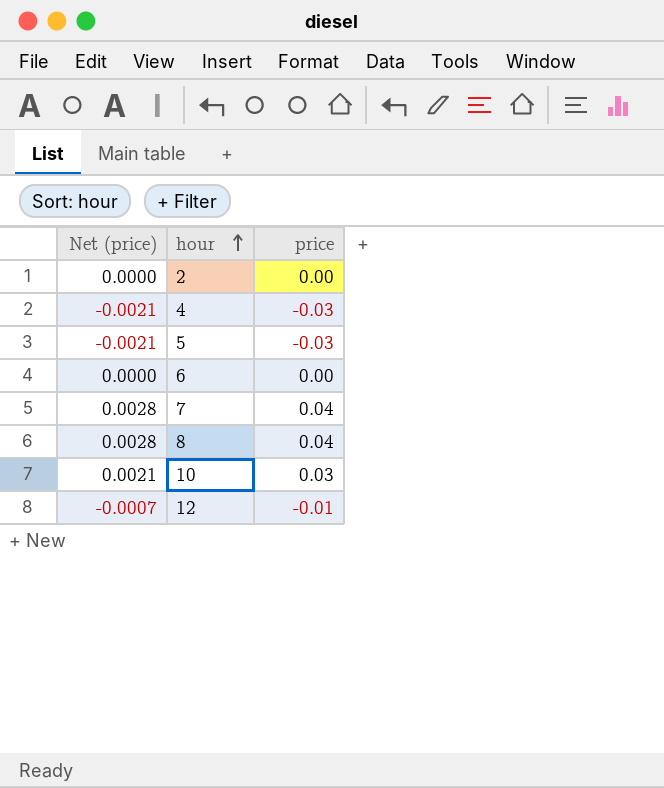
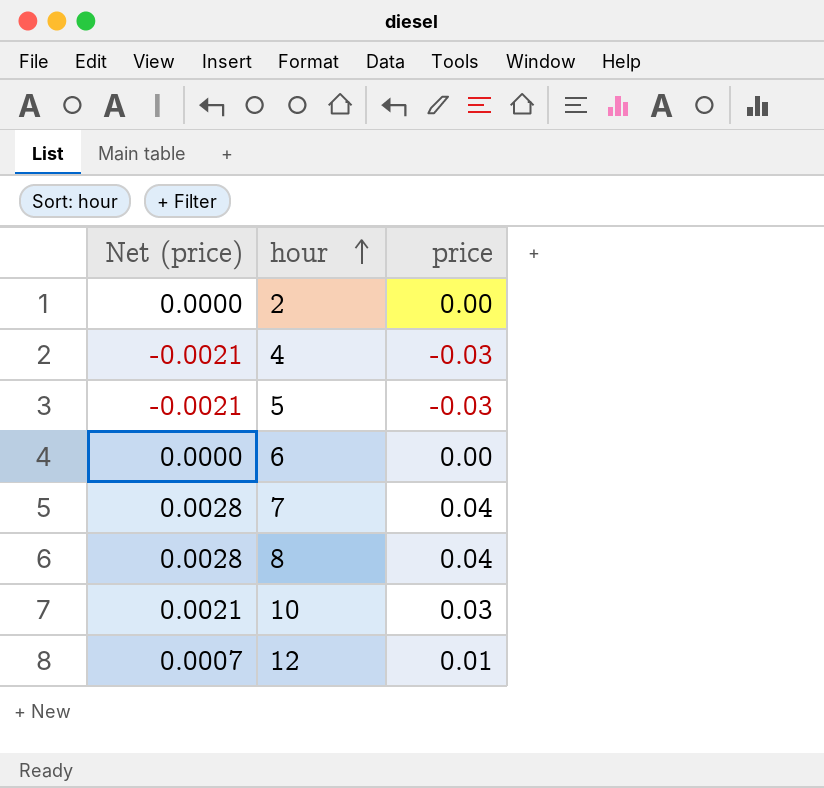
12 | Net (price): -0.0007 -> 0.0007
12 | price: -0.01 -> 0.01

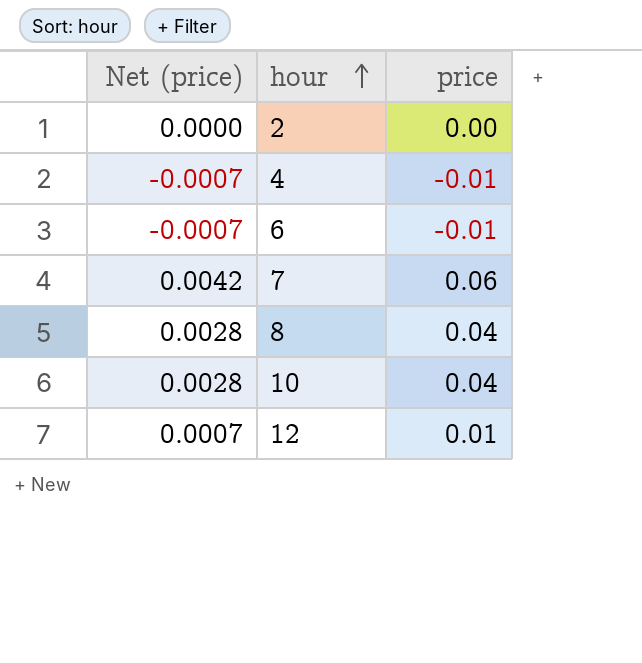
row 5: -0.0021 | -0.03 -> none
4 | Net (price): -0.0021 -> -0.0007
4 | price: -0.03 -> -0.01
6 | Net (price): 0.0000 -> -0.0007
6 | price: 0.00 -> -0.01
7 | Net (price): 0.0028 -> 0.0042
7 | price: 0.04 -> 0.06
10 | Net (price): 0.0021 -> 0.0028
10 | price: 0.03 -> 0.04

